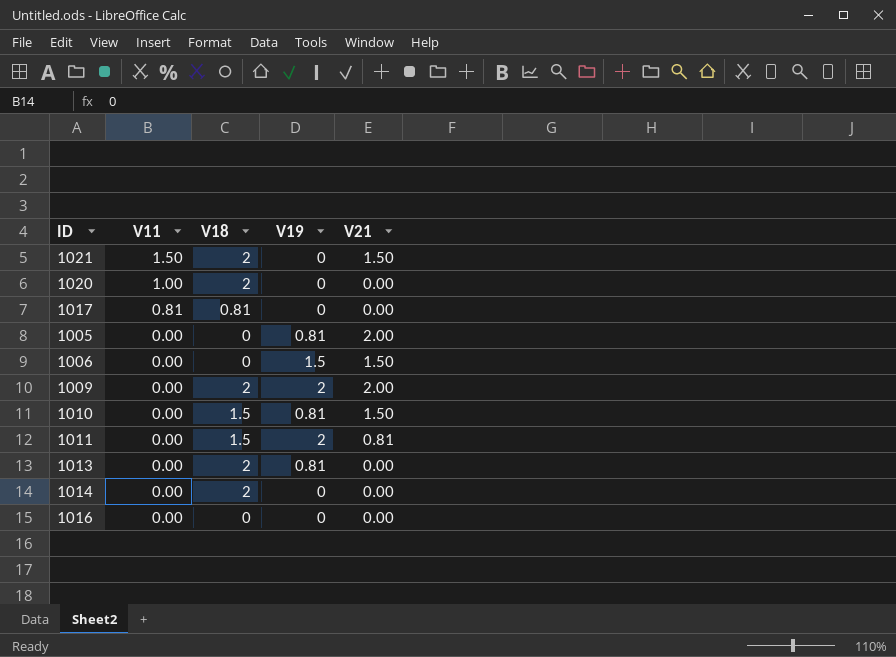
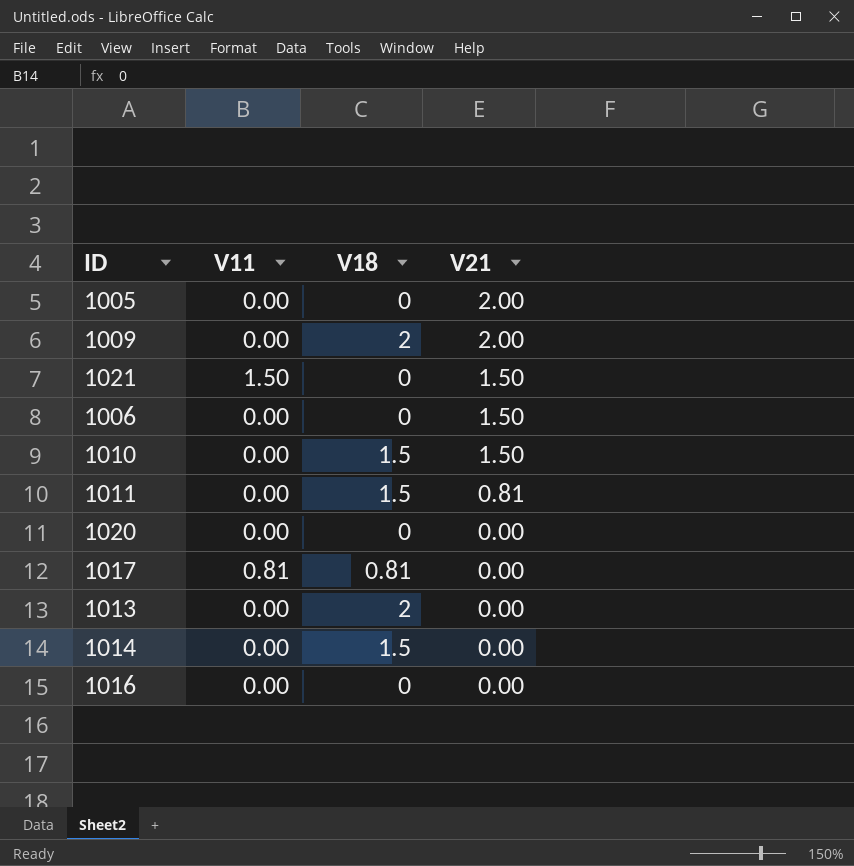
row order: V11 descending -> V21 descending
column V19 | position: 4 -> none
1021 | V18: 2 -> 0
1020 | V11: 1.00 -> 0.00
1020 | V18: 2 -> 0
1014 | V18: 2 -> 1.5

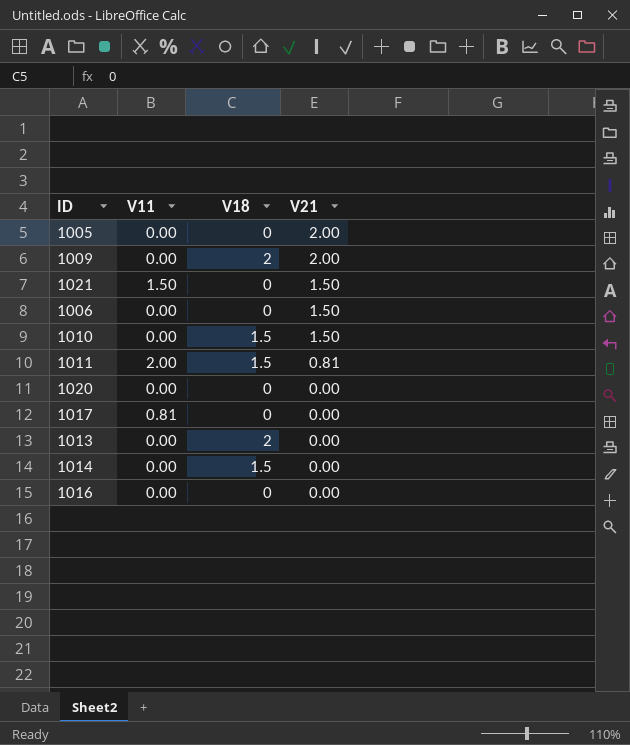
1011 | V11: 0.00 -> 2.00
1017 | V18: 0.81 -> 0

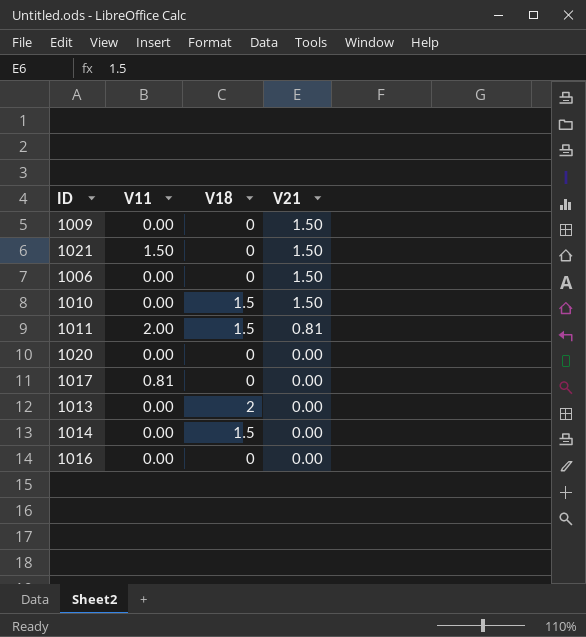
row 1005: 0.00 | 0 | 2.00 -> none
1009 | V18: 2 -> 0
1009 | V21: 2.00 -> 1.50

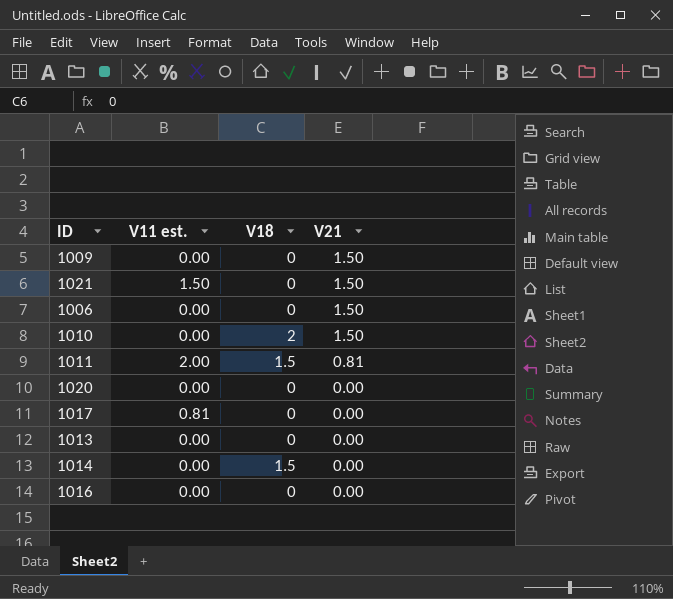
column name: V11 -> V11 est.
1010 | V18: 1.5 -> 2
1013 | V18: 2 -> 0

